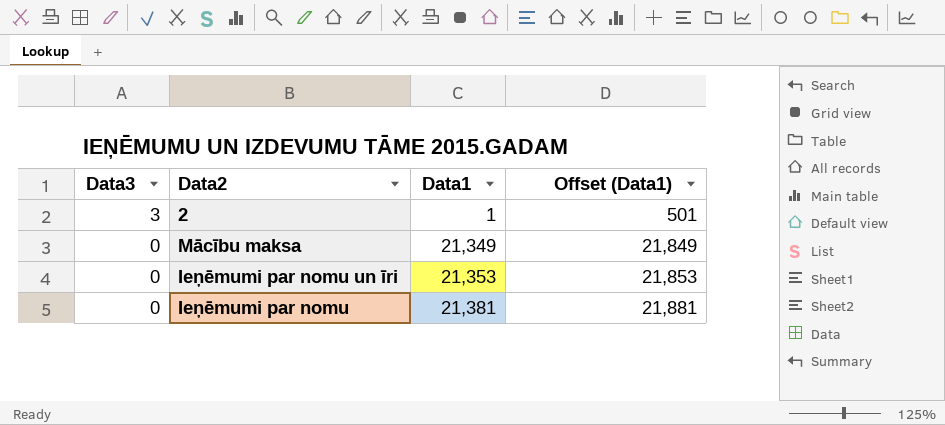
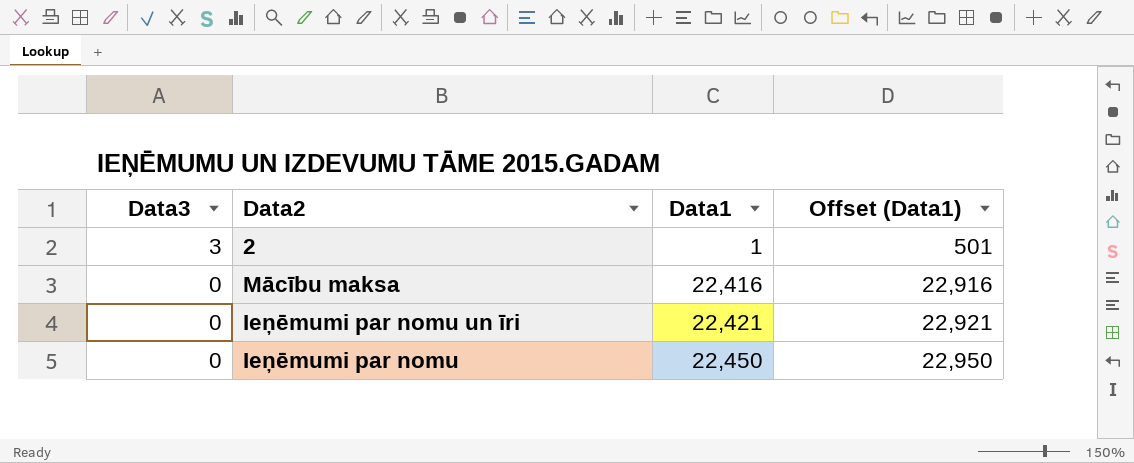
Mācību maksa | Data1: 21,349 -> 22,416
Mācību maksa | Offset (Data1): 21,849 -> 22,916
Ieņēmumi par nomu un īri | Data1: 21,353 -> 22,421
Ieņēmumi par nomu un īri | Offset (Data1): 21,853 -> 22,921
Ieņēmumi par nomu | Data1: 21,381 -> 22,450
Ieņēmumi par nomu | Offset (Data1): 21,881 -> 22,950

